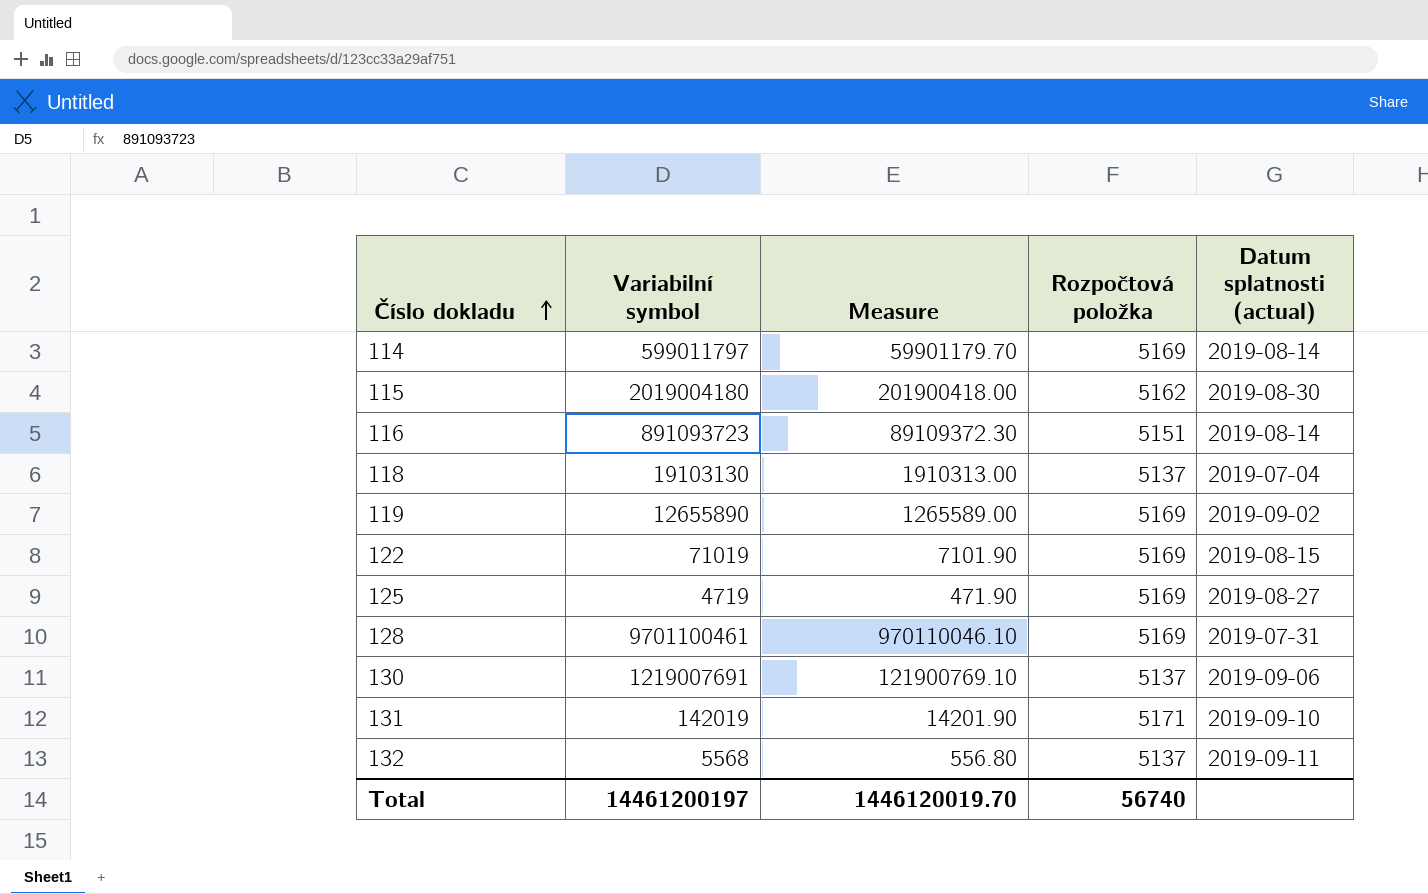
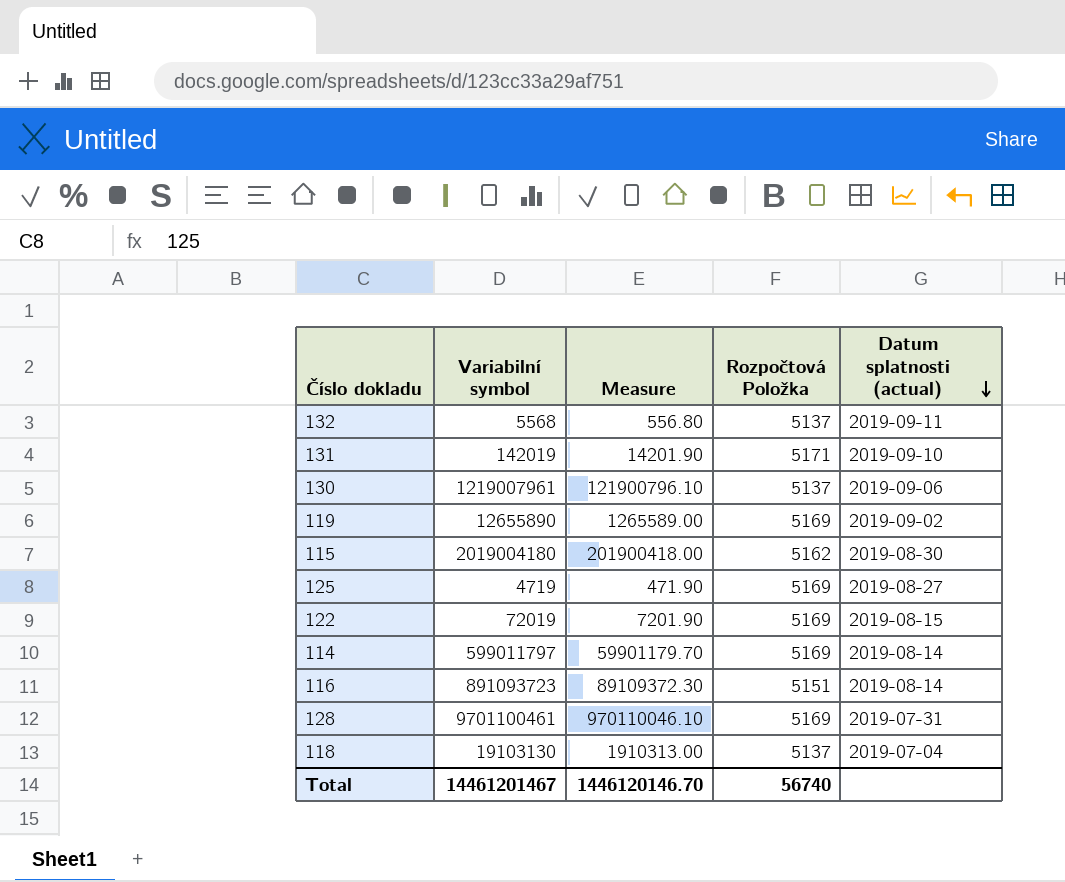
row order: Číslo dokladu ascending -> Datum splatnosti (actual) descending
column name: Rozpočtová položka -> Rozpočtová Položka
130 | Variabilní symbol: 1219007691 -> 1219007961
130 | Measure: 121900769.10 -> 121900796.10
122 | Variabilní symbol: 71019 -> 72019
122 | Measure: 7101.90 -> 7201.90
Total | Variabilní symbol: 14461200197 -> 14461201467
Total | Measure: 1446120019.70 -> 1446120146.70

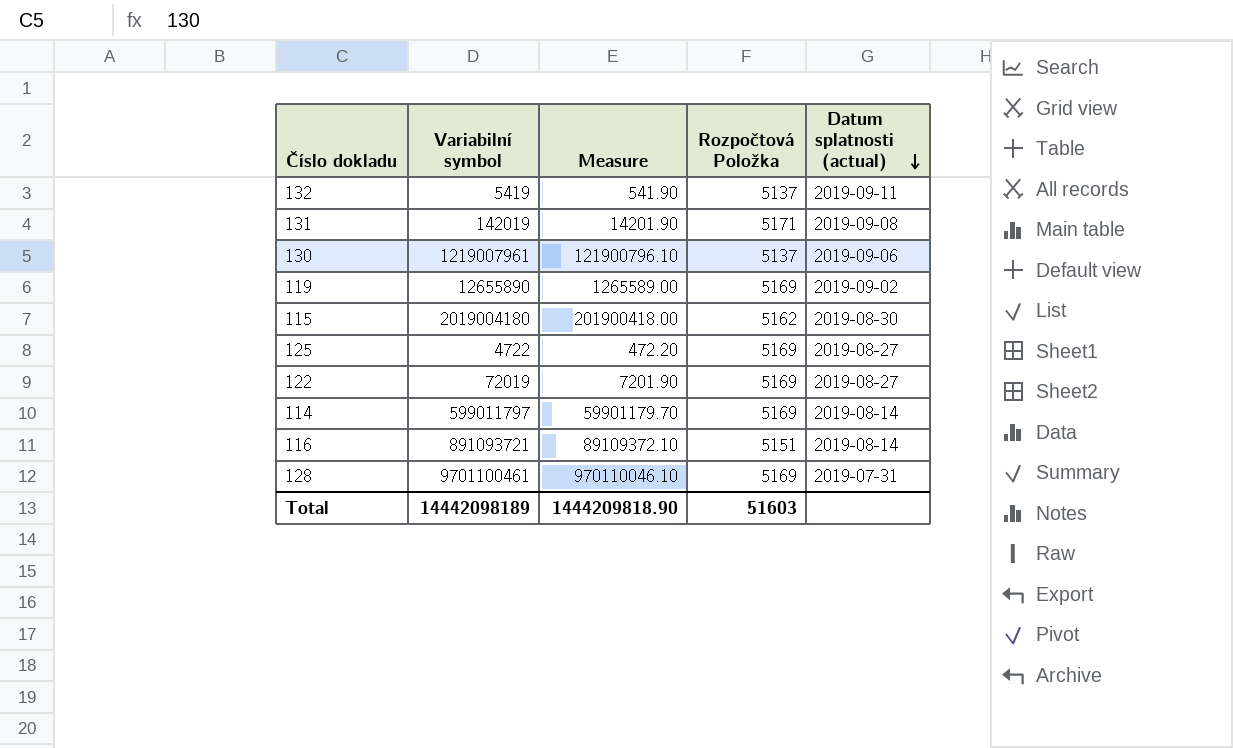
row 118: 19103130 | 1910313.00 | 5137 | 2019-07-04 -> none
132 | Variabilní symbol: 5568 -> 5419
132 | Measure: 556.80 -> 541.90
131 | Datum splatnosti (actual): 2019-09-10 -> 2019-09-08
125 | Variabilní symbol: 4719 -> 4722
125 | Measure: 471.90 -> 472.20
122 | Datum splatnosti (actual): 2019-08-15 -> 2019-08-27
116 | Variabilní symbol: 891093723 -> 891093721
116 | Measure: 89109372.30 -> 89109372.10
Total | Variabilní symbol: 14461201467 -> 14442098189
Total | Measure: 1446120146.70 -> 1444209818.90
Total | Rozpočtová Položka: 56740 -> 51603

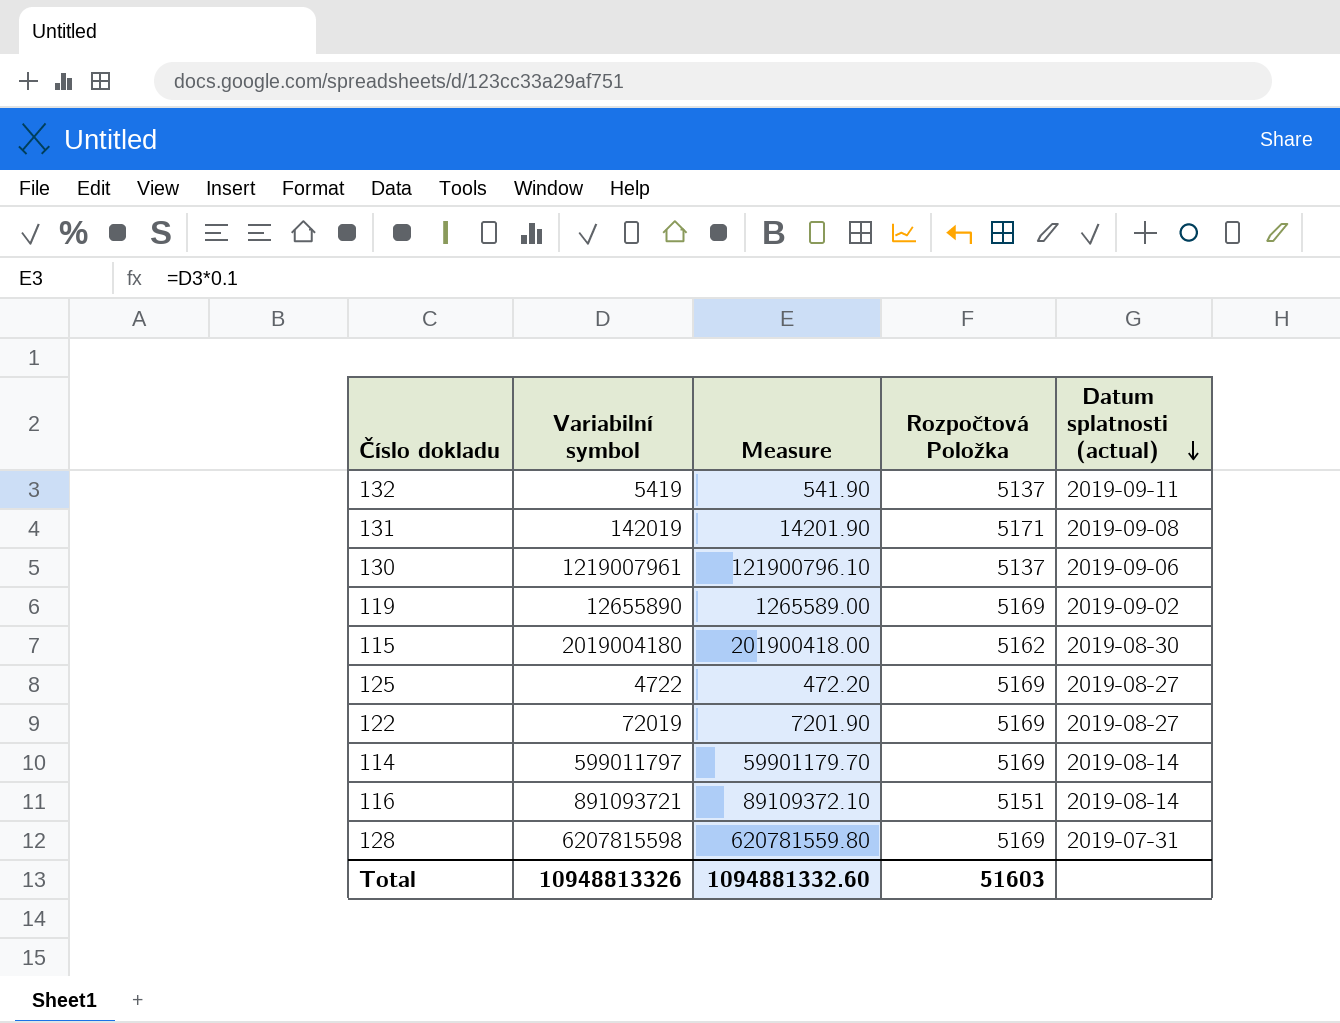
128 | Variabilní symbol: 9701100461 -> 6207815598
128 | Measure: 970110046.10 -> 620781559.80
Total | Variabilní symbol: 14442098189 -> 10948813326
Total | Measure: 1444209818.90 -> 1094881332.60

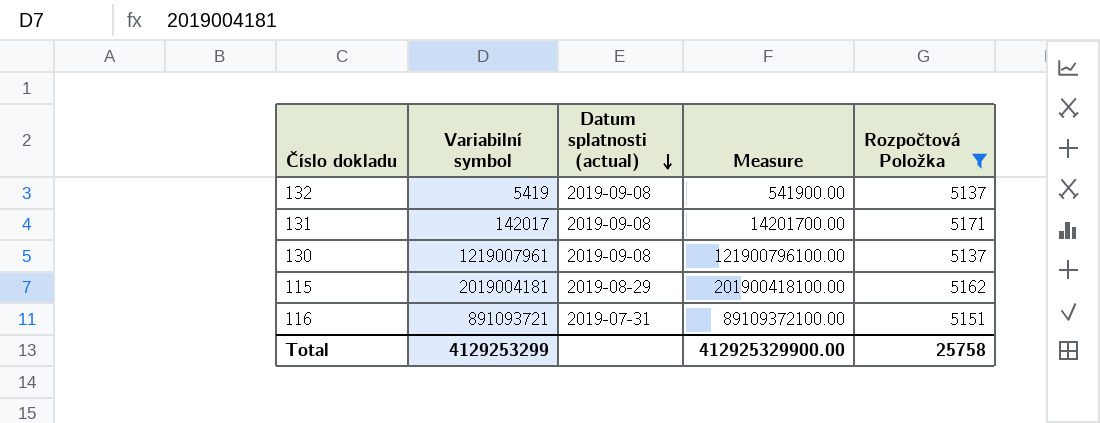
filter: none -> Rozpočtová Položka != 5169
column Datum splatnosti (actual) | position: 5 -> 3
column Measure | formula: [Variabilní symbol] * 0.1 -> [Variabilní symbol] * 100
132 | Datum splatnosti (actual): 2019-09-11 -> 2019-09-08
131 | Variabilní symbol: 142019 -> 142017
130 | Datum splatnosti (actual): 2019-09-06 -> 2019-09-08
115 | Variabilní symbol: 2019004180 -> 2019004181
115 | Datum splatnosti (actual): 2019-08-30 -> 2019-08-29
116 | Datum splatnosti (actual): 2019-08-14 -> 2019-07-31
Total | Variabilní symbol: 10948813326 -> 4129253299
Total | Measure: 1094881332.60 -> 412925329900.00
Total | Rozpočtová Položka: 51603 -> 25758

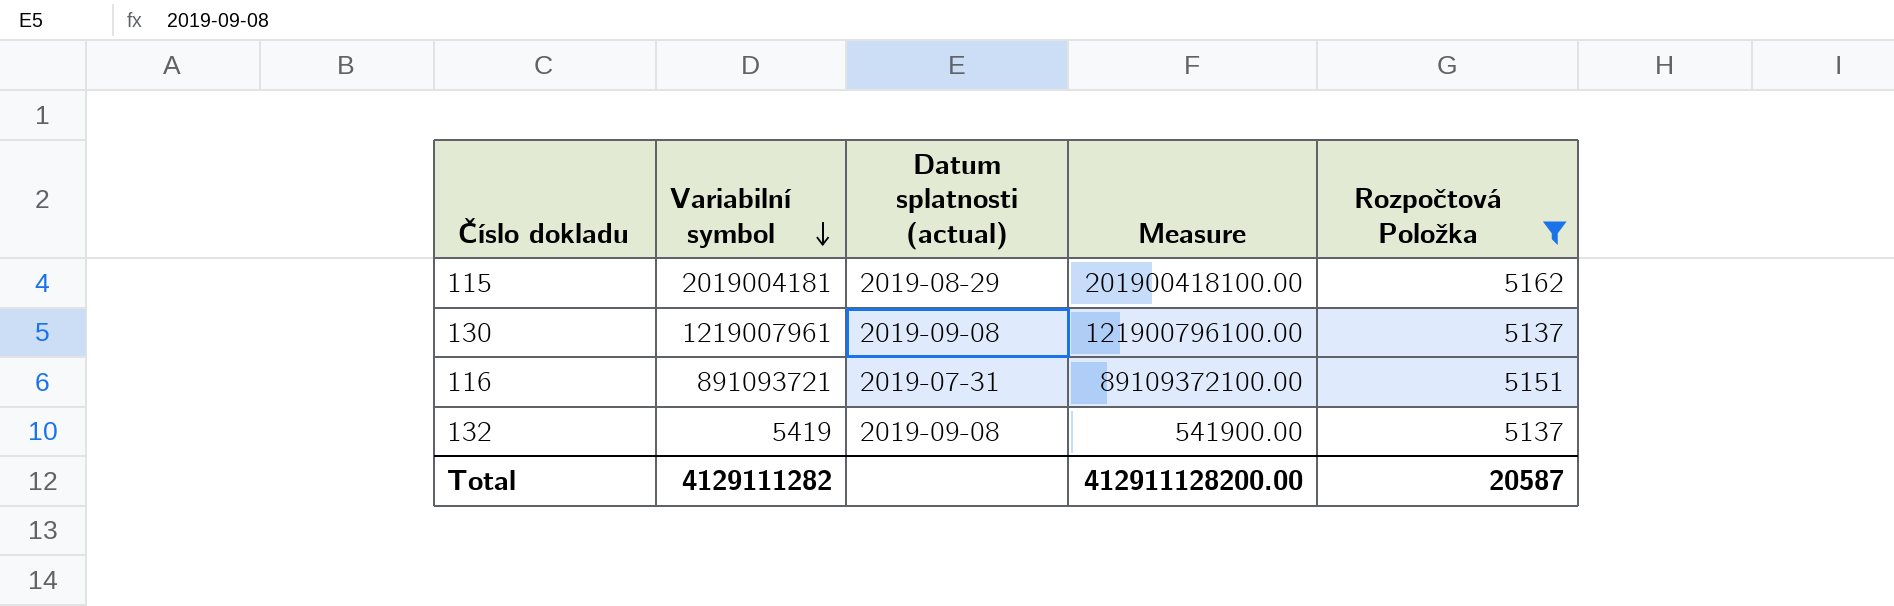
row order: Datum splatnosti (actual) descending -> Variabilní symbol descending
row 131: 142017 | 2019-09-08 | 14201700.00 | 5171 -> none
Total | Variabilní symbol: 4129253299 -> 4129111282
Total | Measure: 412925329900.00 -> 412911128200.00
Total | Rozpočtová Položka: 25758 -> 20587

